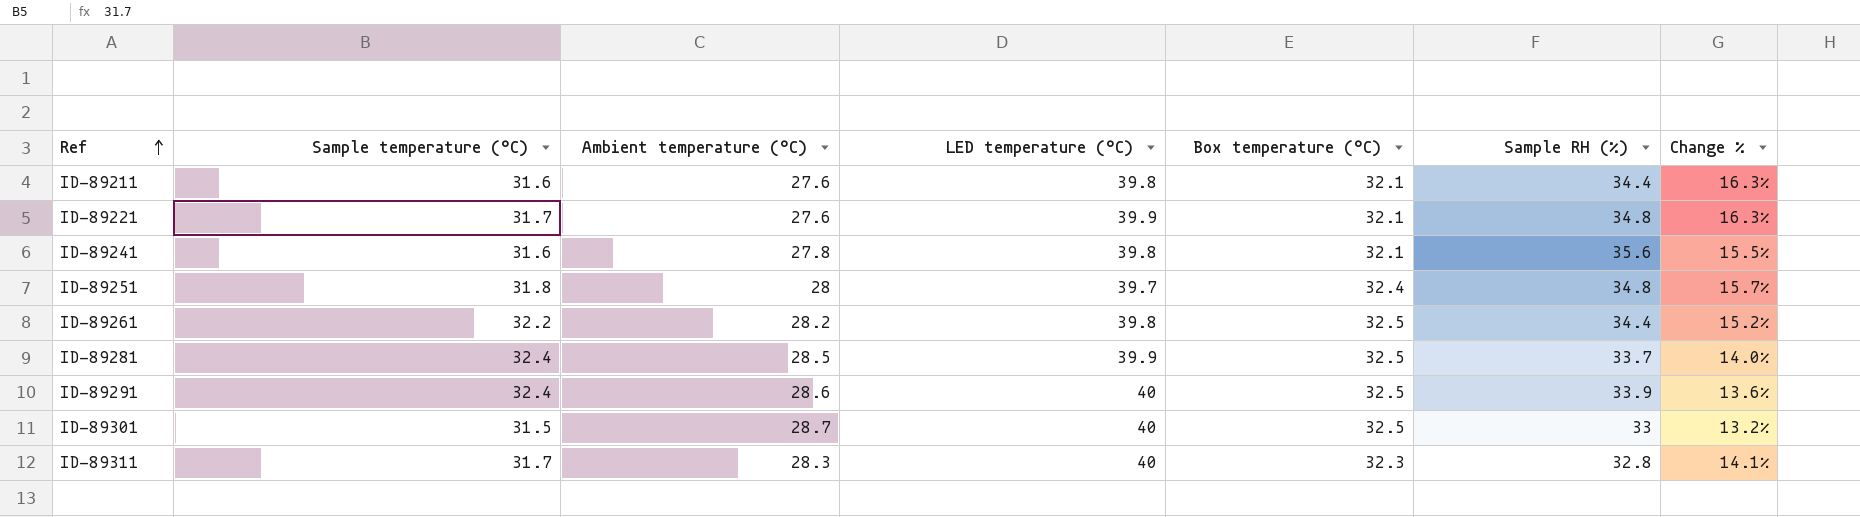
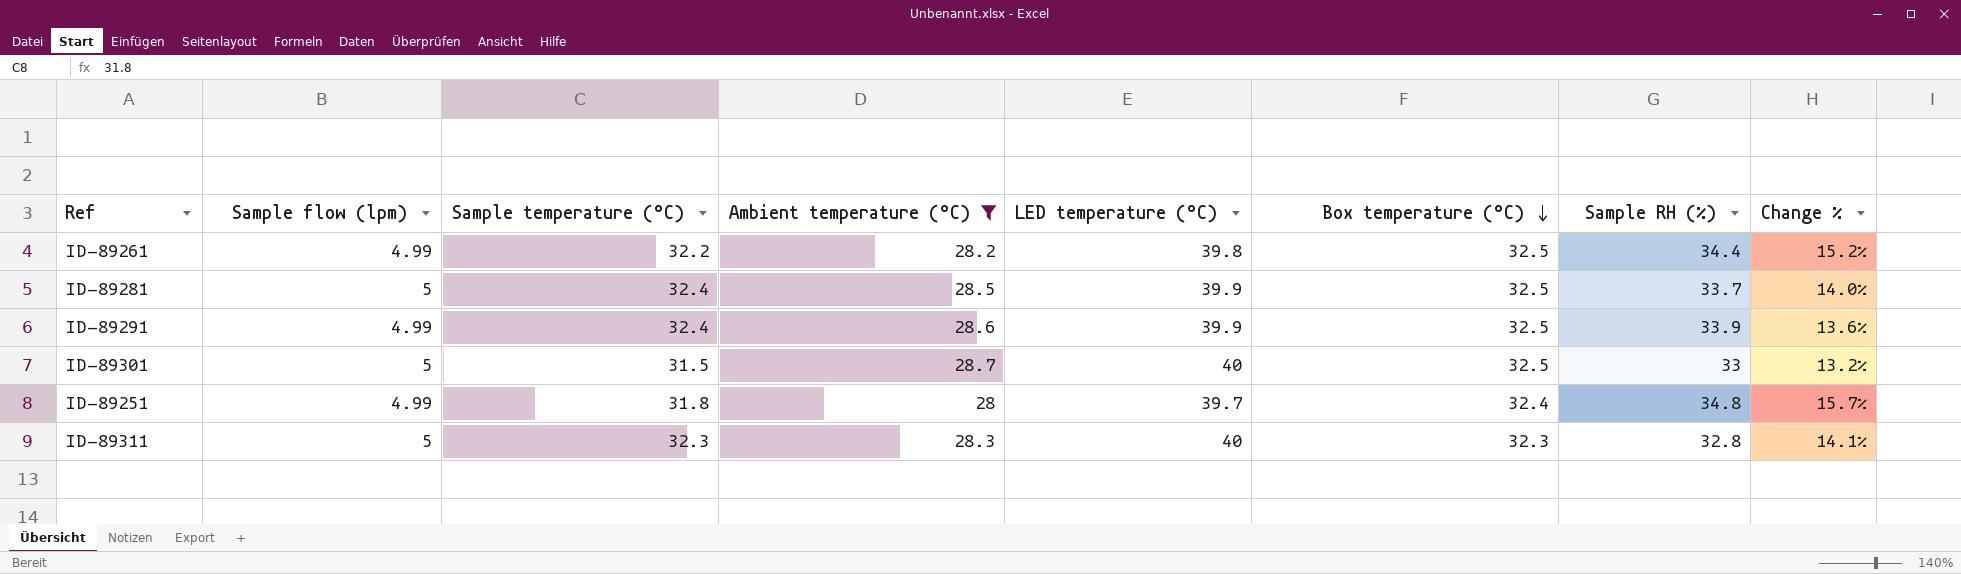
filter: none -> Ambient temperature (°C) >= 28
row order: Ref ascending -> Box temperature (°C) descending
column Sample flow (lpm) | position: none -> 2
ID-89291 | LED temperature (°C): 40 -> 39.9
ID-89311 | Sample temperature (°C): 31.7 -> 32.3

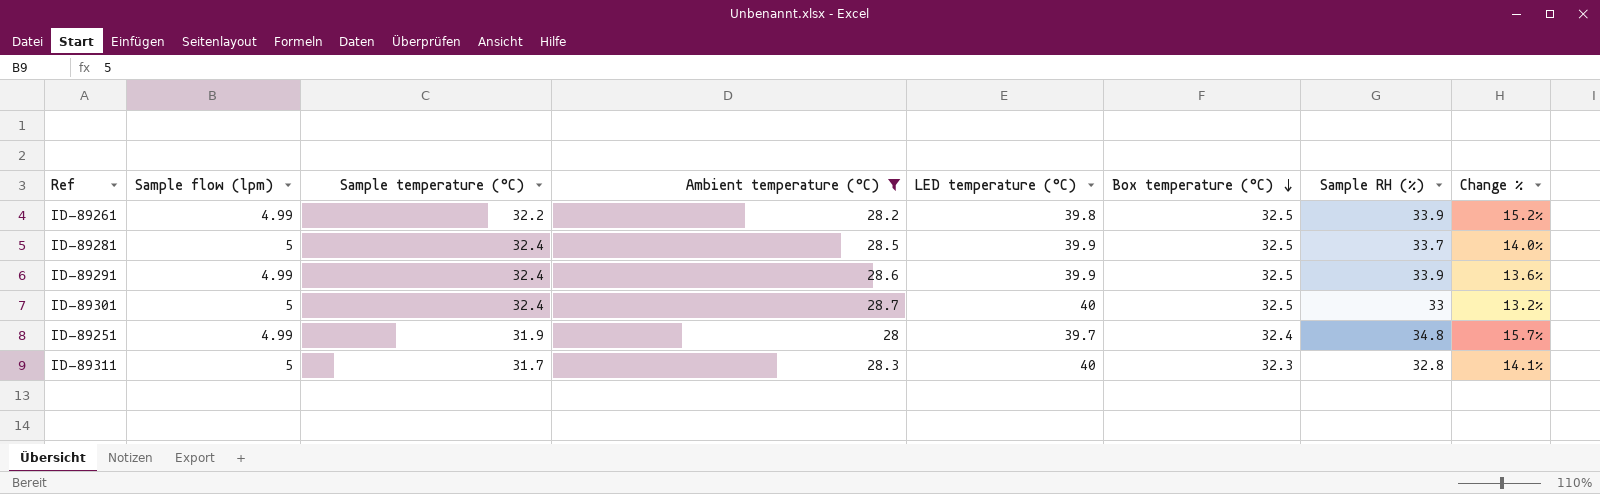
ID-89261 | Sample RH (%): 34.4 -> 33.9
ID-89301 | Sample temperature (°C): 31.5 -> 32.4
ID-89251 | Sample temperature (°C): 31.8 -> 31.9
ID-89311 | Sample temperature (°C): 32.3 -> 31.7

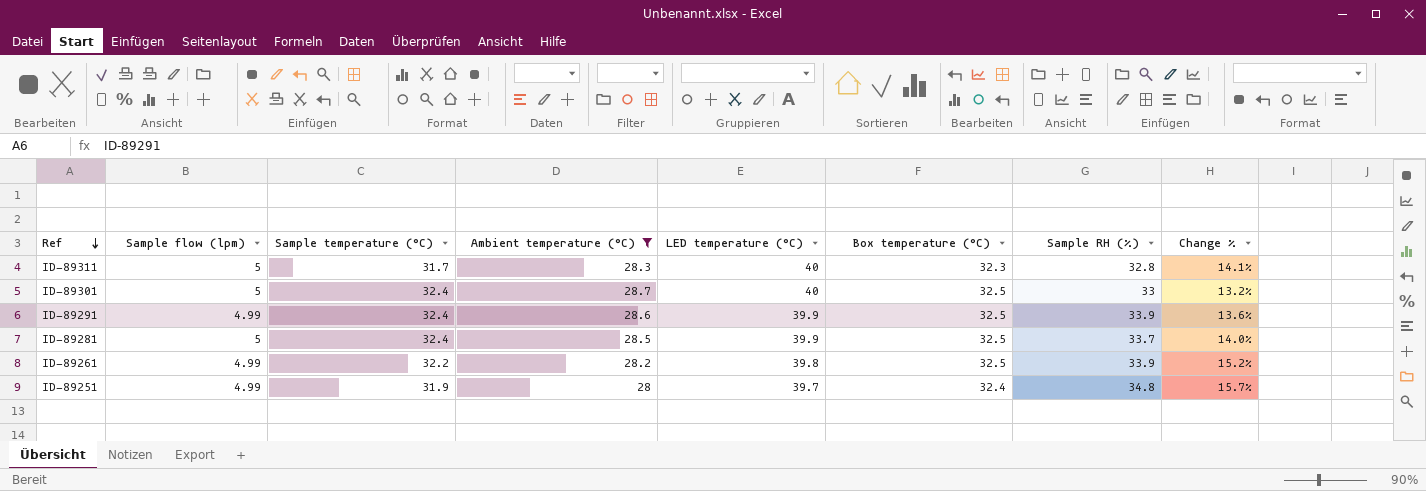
row order: Box temperature (°C) descending -> Ref descending

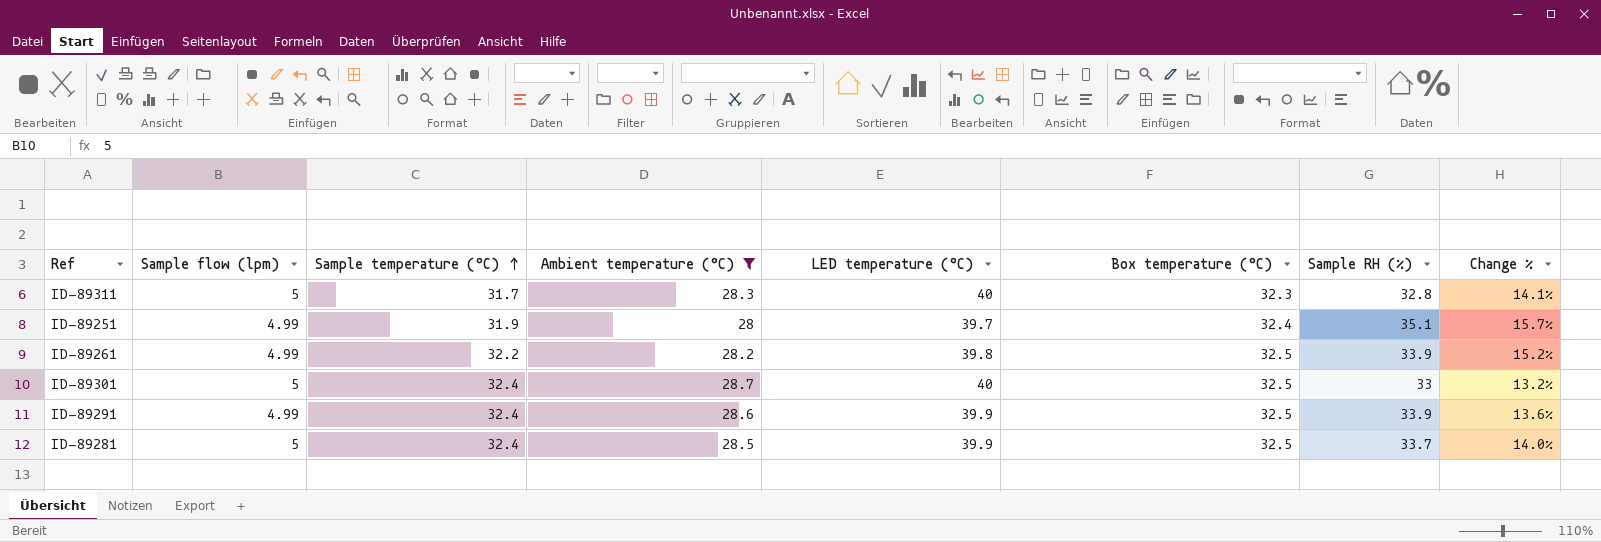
row order: Ref descending -> Sample temperature (°C) ascending
ID-89251 | Sample RH (%): 34.8 -> 35.1

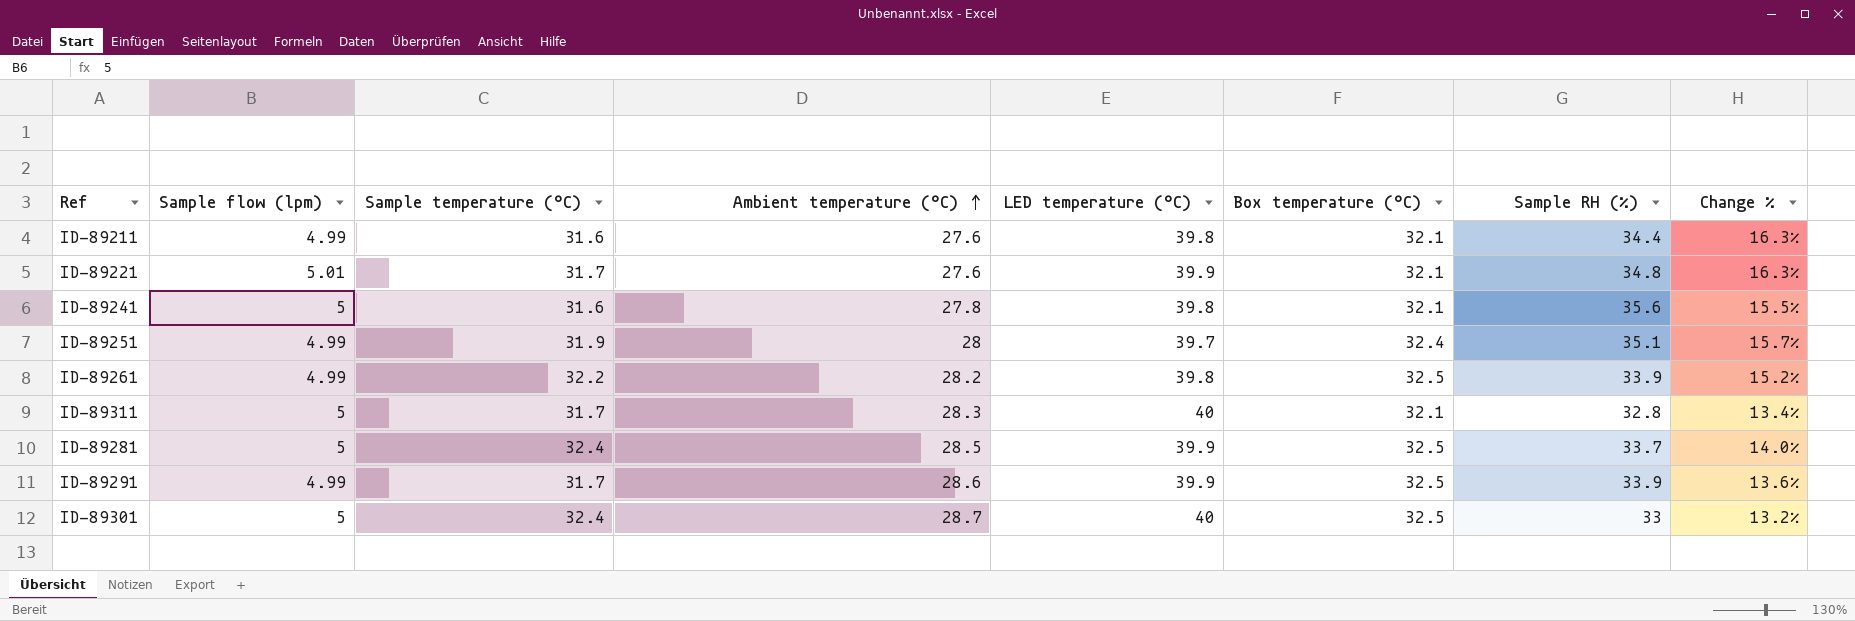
filter: Ambient temperature (°C) >= 28 -> none
row order: Sample temperature (°C) ascending -> Ambient temperature (°C) ascending
ID-89311 | Box temperature (°C): 32.3 -> 32.1
ID-89311 | Change %: 14.1% -> 13.4%
ID-89291 | Sample temperature (°C): 32.4 -> 31.7

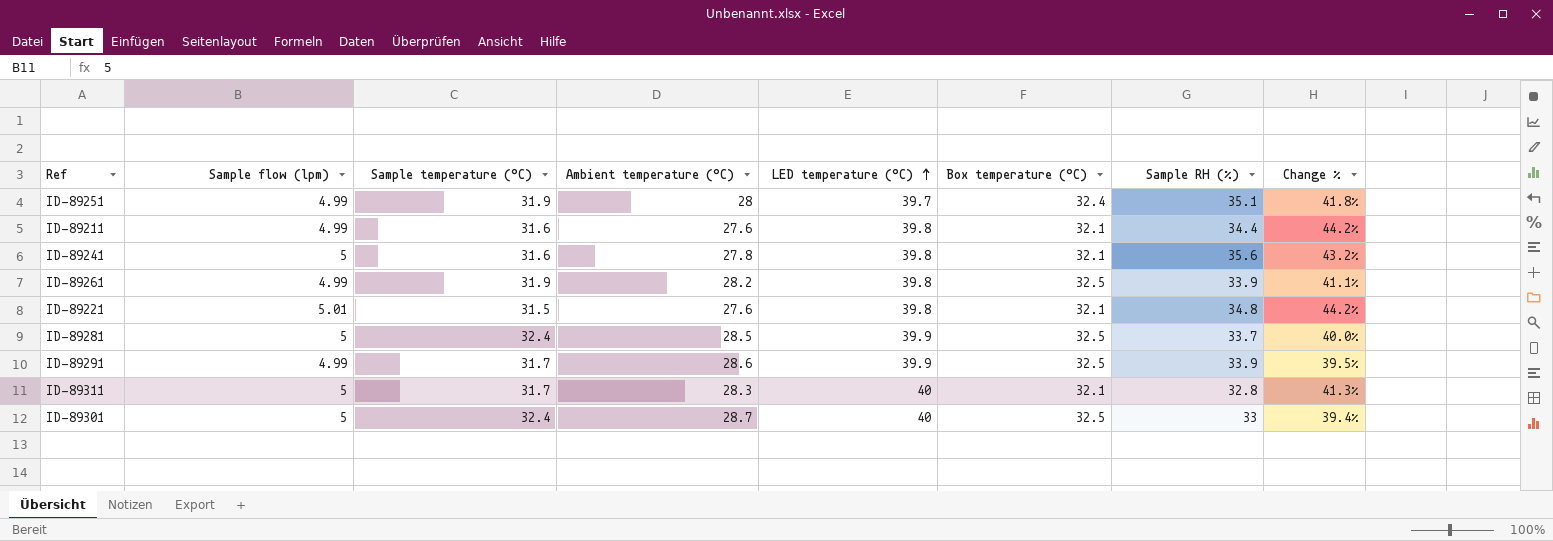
row order: Ambient temperature (°C) ascending -> LED temperature (°C) ascending
column Change % | formula: ([Box temperature (°C)] - [Ambient temperature (°C)]) / [Ambient temperature (°C)] -> ([LED temperature (°C)] - [Ambient temperature (°C)]) / [Ambient temperature (°C)]
ID-89261 | Sample temperature (°C): 32.2 -> 31.9
ID-89221 | Sample temperature (°C): 31.7 -> 31.5
ID-89221 | LED temperature (°C): 39.9 -> 39.8

